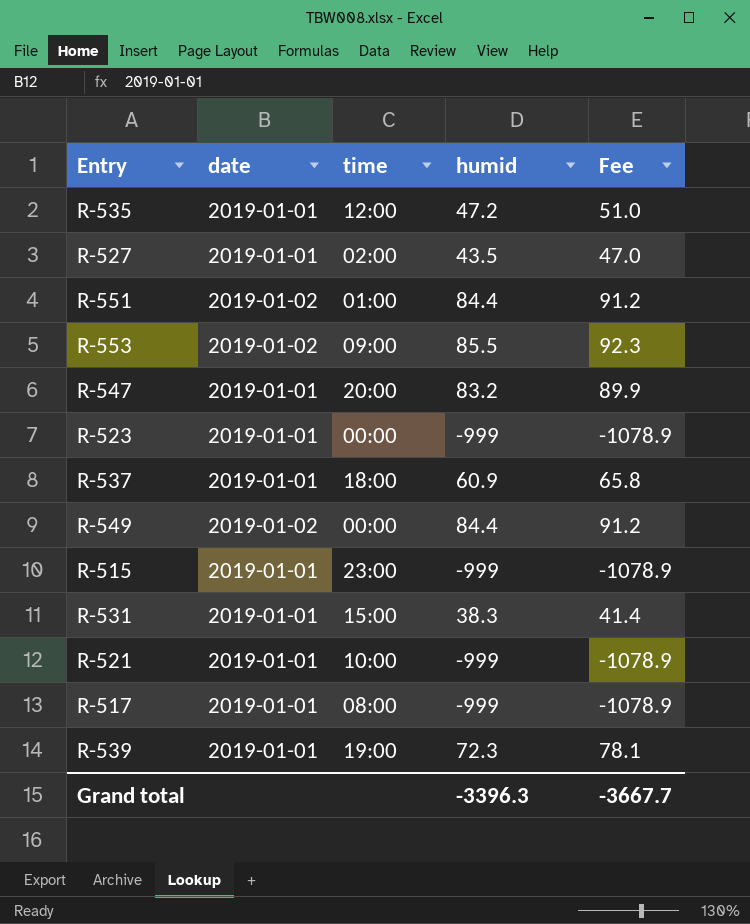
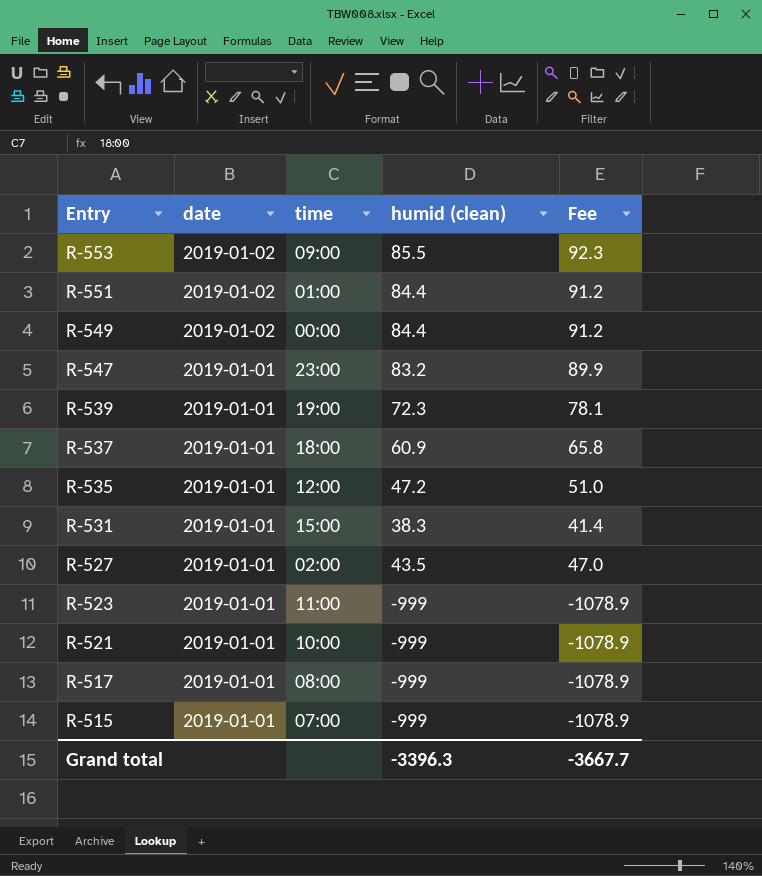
row order: none -> Entry descending
column name: humid -> humid (clean)
R-547 | time: 20:00 -> 23:00
R-523 | time: 00:00 -> 11:00
R-515 | time: 23:00 -> 07:00

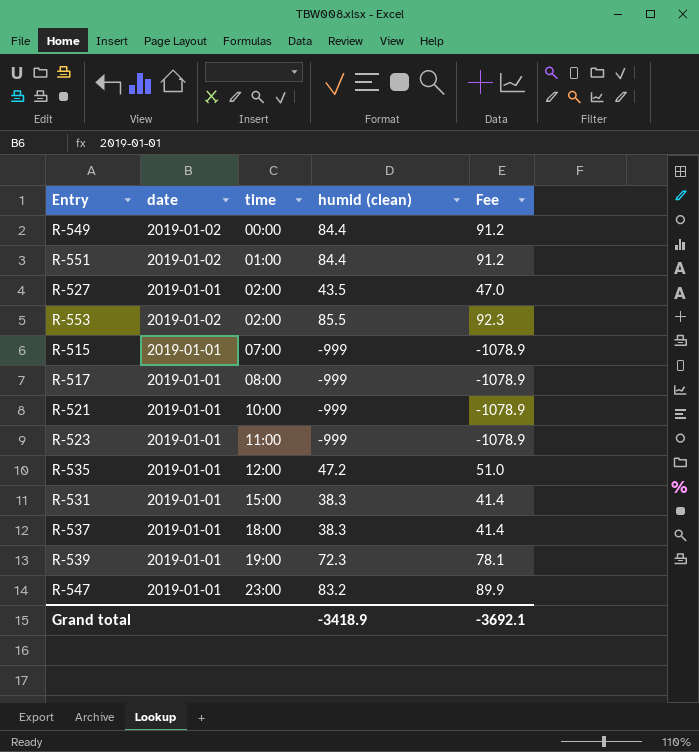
row order: Entry descending -> time ascending
R-553 | time: 09:00 -> 02:00
R-537 | humid (clean): 60.9 -> 38.3
R-537 | Fee: 65.8 -> 41.4
Grand total | humid (clean): -3396.3 -> -3418.9
Grand total | Fee: -3667.7 -> -3692.1

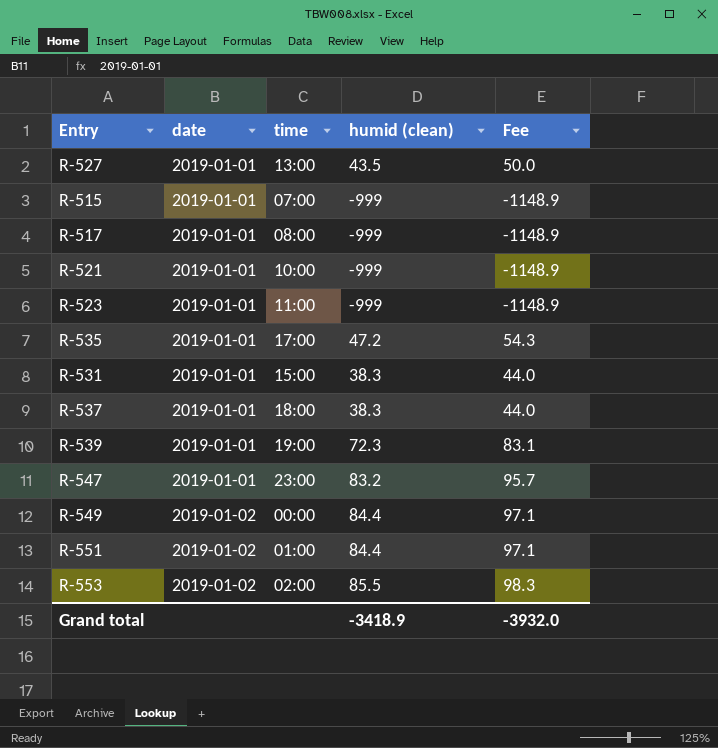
row order: time ascending -> date ascending
column Fee | formula: [humid (clean)] * 1.08 -> [humid (clean)] * 1.15
R-527 | time: 02:00 -> 13:00
R-535 | time: 12:00 -> 17:00
Grand total | Fee: -3692.1 -> -3932.0

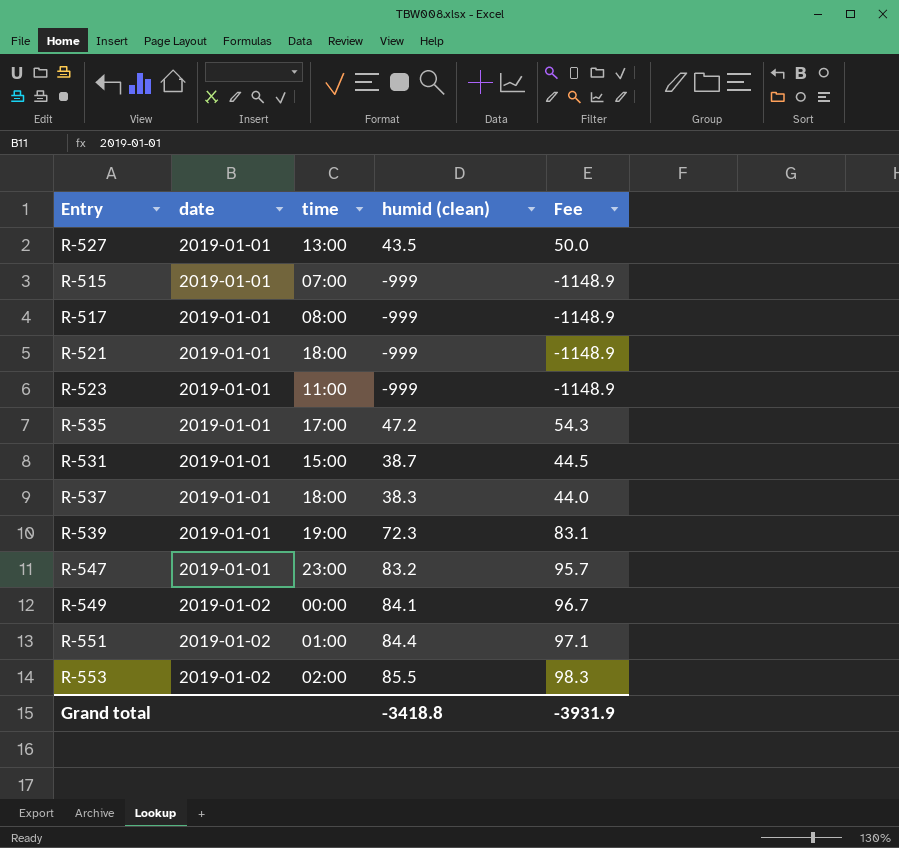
R-521 | time: 10:00 -> 18:00
R-531 | humid (clean): 38.3 -> 38.7
R-531 | Fee: 44.0 -> 44.5
R-549 | humid (clean): 84.4 -> 84.1
R-549 | Fee: 97.1 -> 96.7
Grand total | humid (clean): -3418.9 -> -3418.8
Grand total | Fee: -3932.0 -> -3931.9

